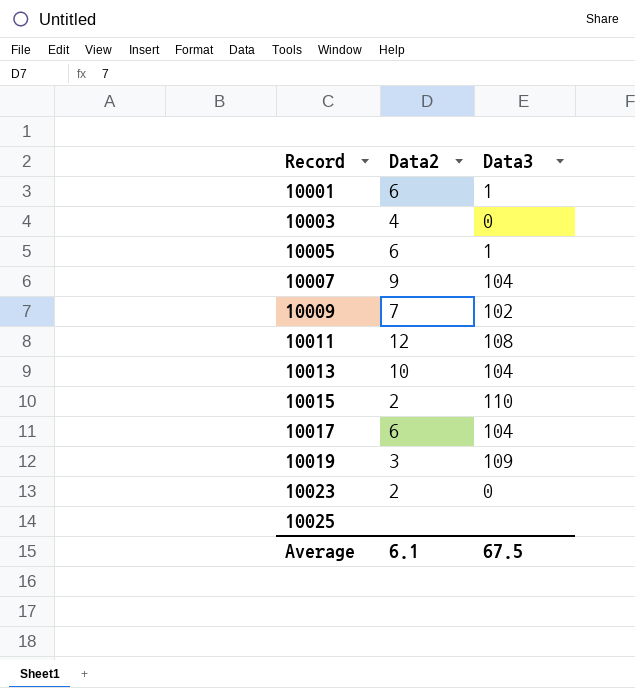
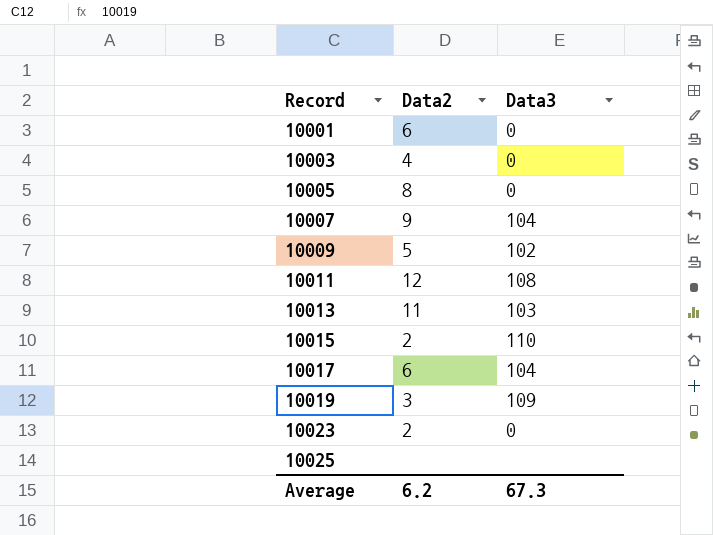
10001 | Data3: 1 -> 0
10005 | Data2: 6 -> 8
10005 | Data3: 1 -> 0
10009 | Data2: 7 -> 5
10013 | Data2: 10 -> 11
10013 | Data3: 104 -> 103
Average | Data2: 6.1 -> 6.2
Average | Data3: 67.5 -> 67.3

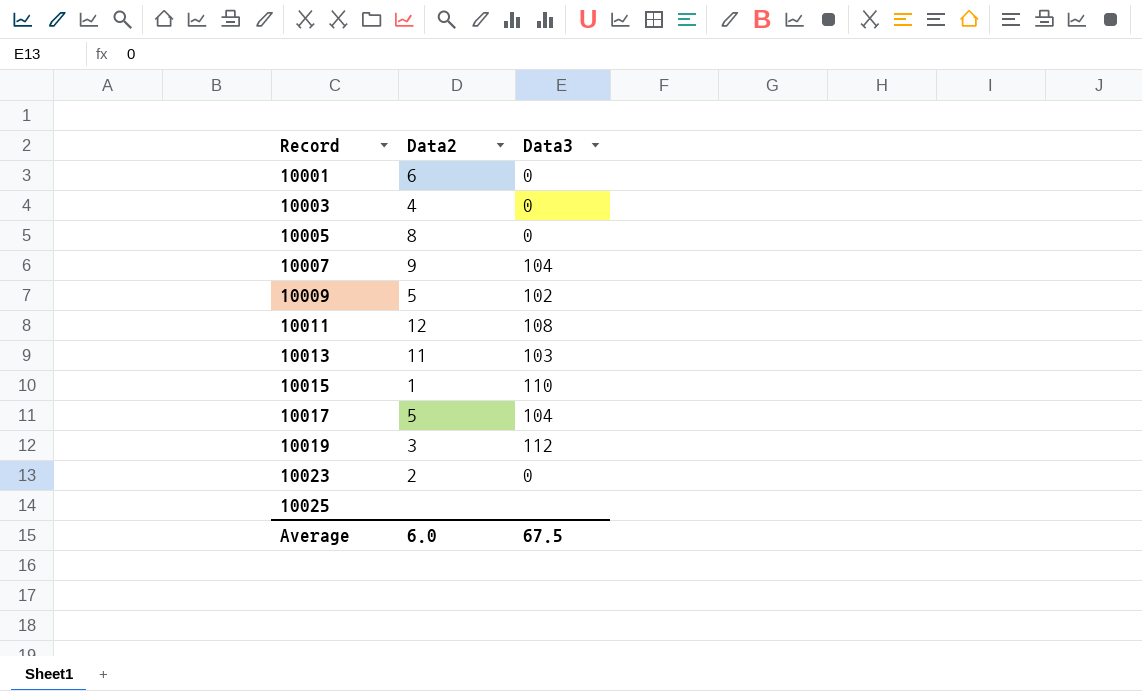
10015 | Data2: 2 -> 1
10017 | Data2: 6 -> 5
10019 | Data3: 109 -> 112
Average | Data2: 6.2 -> 6.0
Average | Data3: 67.3 -> 67.5

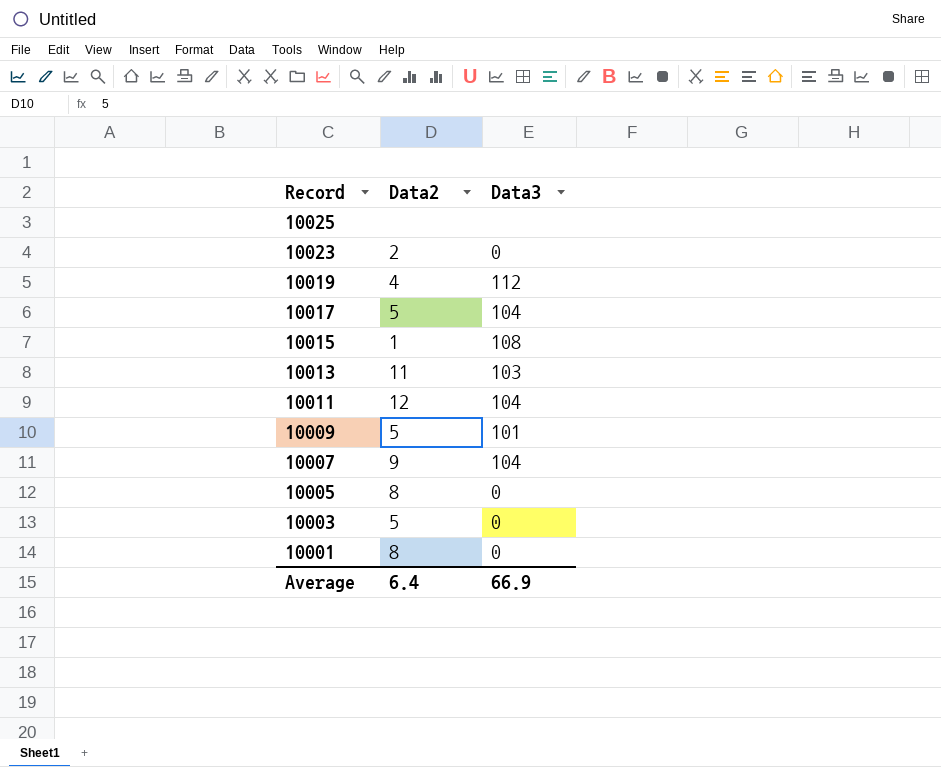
row order: Record ascending -> Record descending
10019 | Data2: 3 -> 4
10015 | Data3: 110 -> 108
10011 | Data3: 108 -> 104
10009 | Data3: 102 -> 101
10003 | Data2: 4 -> 5
10001 | Data2: 6 -> 8
Average | Data2: 6.0 -> 6.4
Average | Data3: 67.5 -> 66.9

